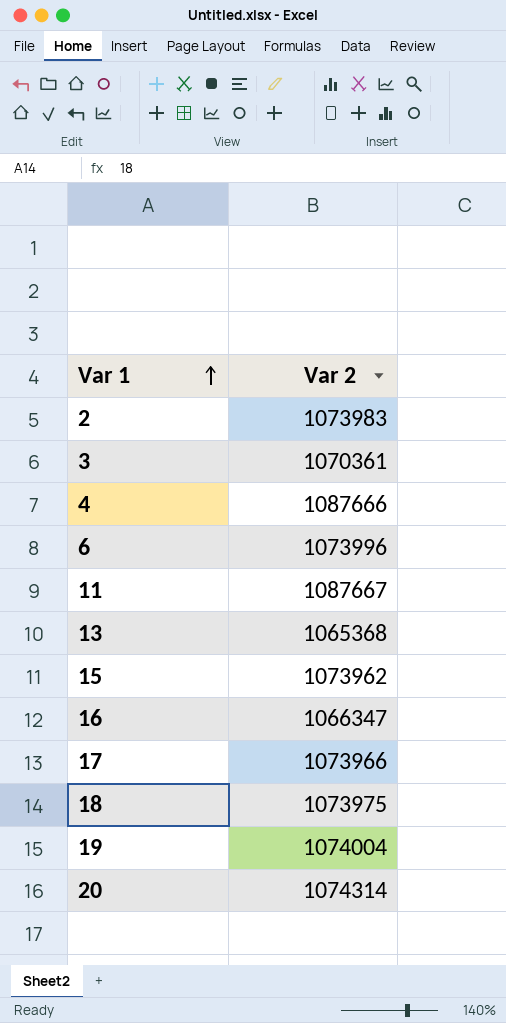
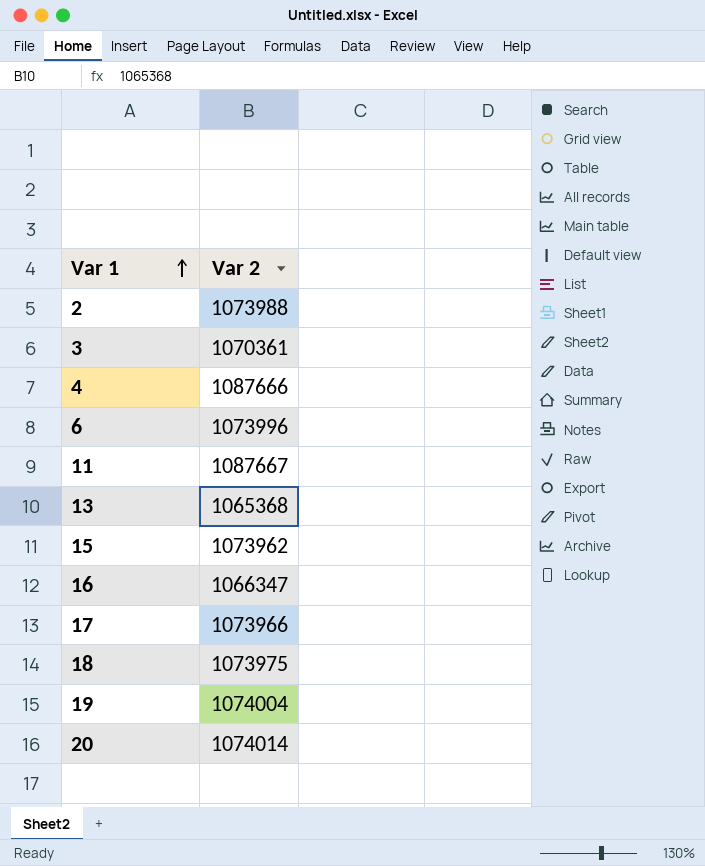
2 | Var 2: 1073983 -> 1073988
20 | Var 2: 1074314 -> 1074014

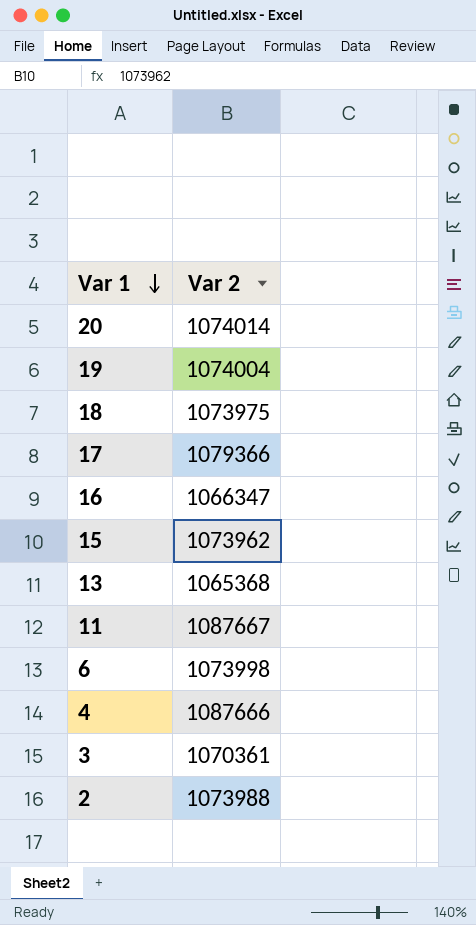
row order: Var 1 ascending -> Var 1 descending
17 | Var 2: 1073966 -> 1079366
6 | Var 2: 1073996 -> 1073998

